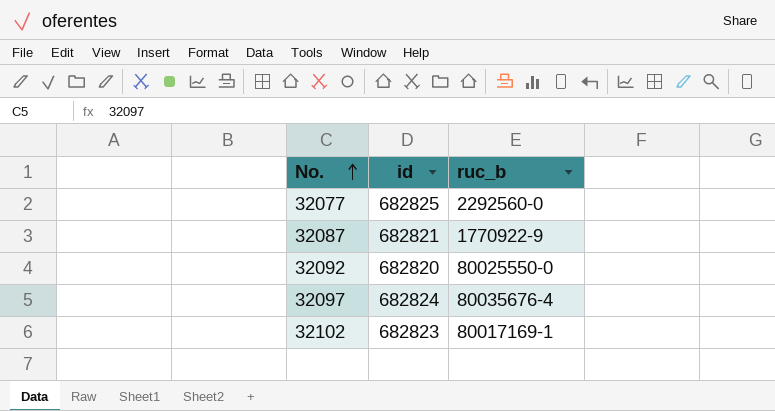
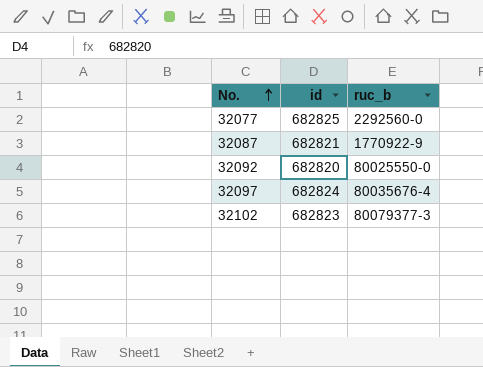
32102 | ruc_b: 80017169-1 -> 80079377-3

